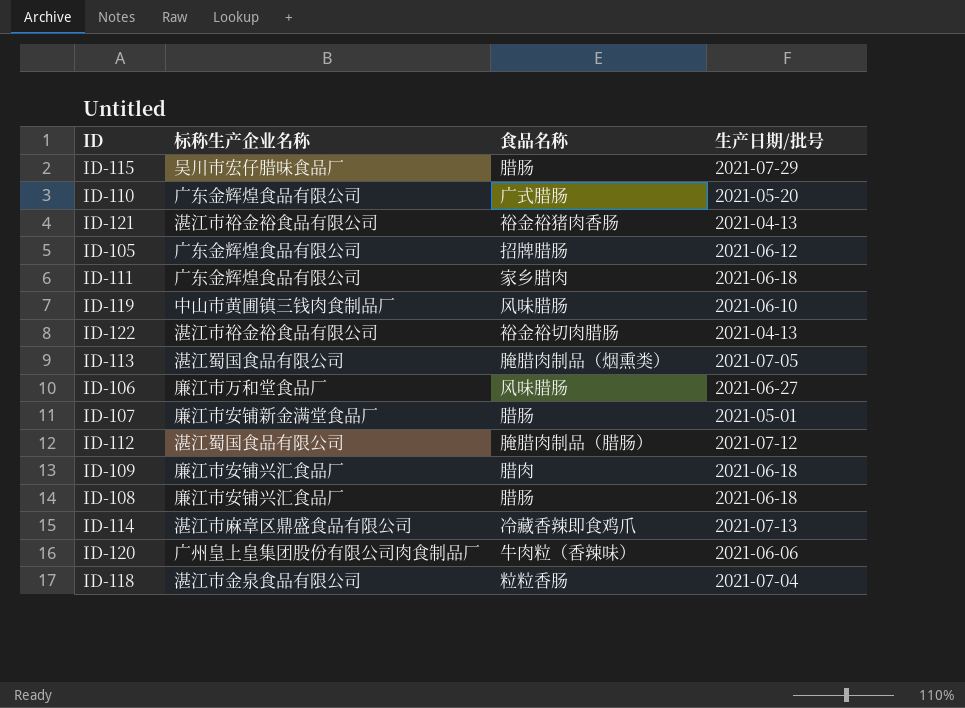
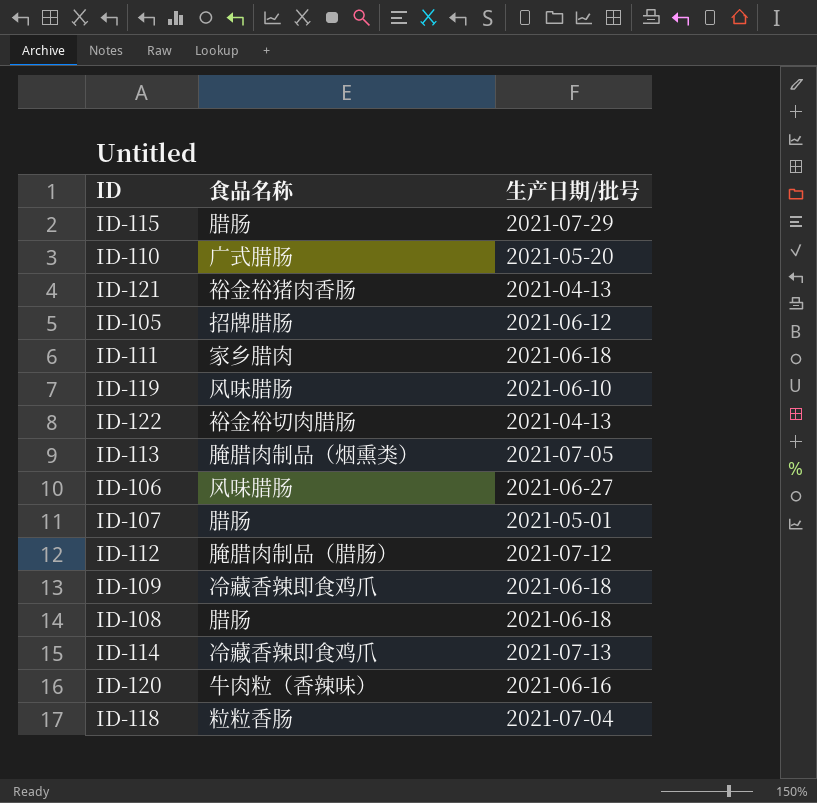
column 标称生产企业名称 | position: 2 -> none
ID-109 | 食品名称: 腊肉 -> 冷藏香辣即食鸡爪
ID-120 | 生产日期/批号: 2021-06-06 -> 2021-06-16

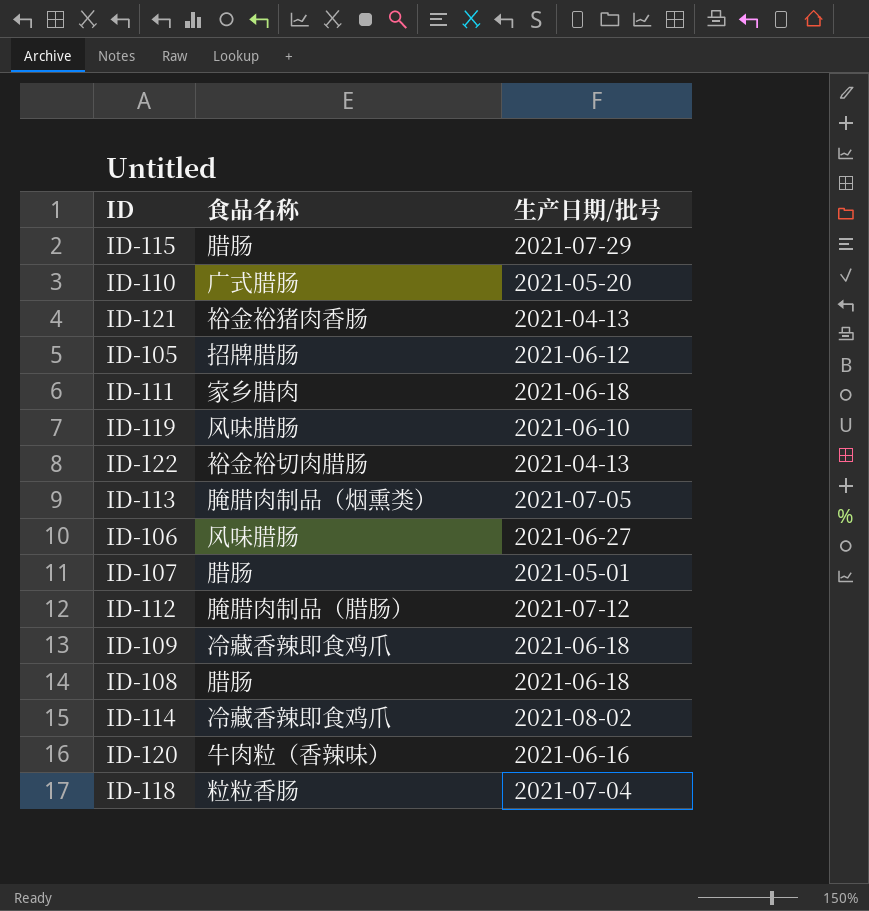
ID-114 | 生产日期/批号: 2021-07-13 -> 2021-08-02

